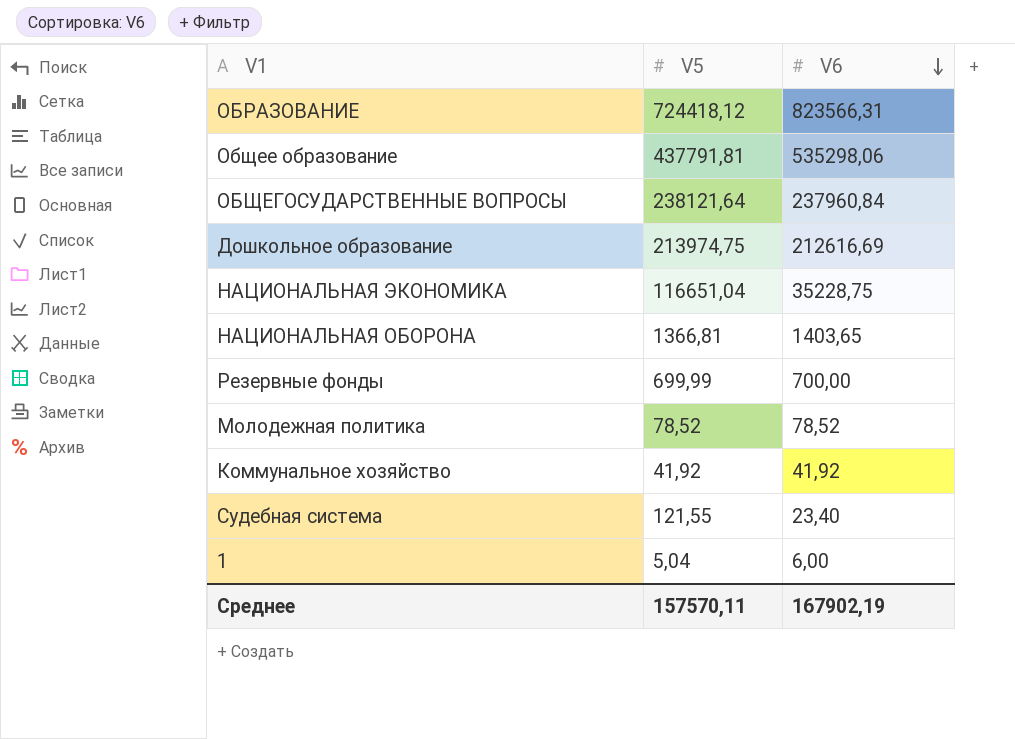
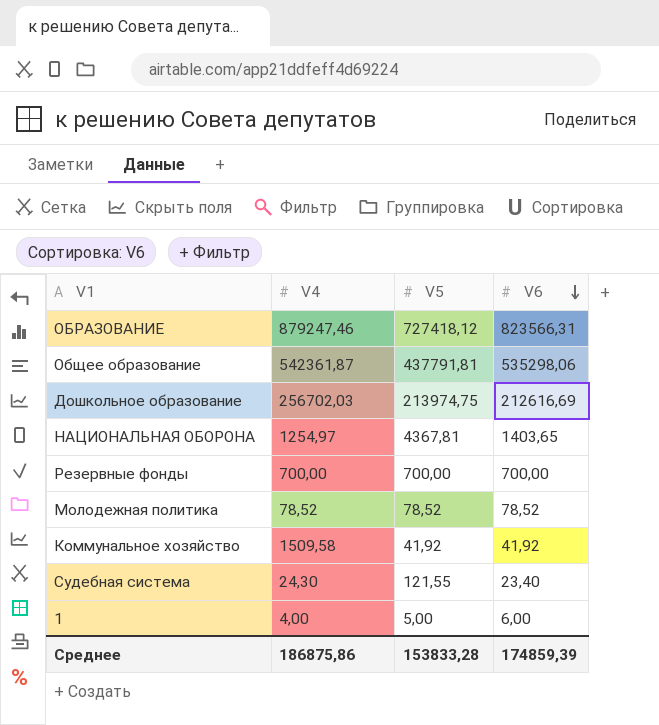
column V4 | position: none -> 2
row ОБЩЕГОСУДАРСТВЕННЫЕ ВОПРОСЫ: 238121,64 | 237960,84 -> none
row НАЦИОНАЛЬНАЯ ЭКОНОМИКА: 116651,04 | 35228,75 -> none
ОБРАЗОВАНИЕ | V5: 724418,12 -> 727418,12
НАЦИОНАЛЬНАЯ ОБОРОНА | V5: 1366,81 -> 4367,81
Резервные фонды | V5: 699,99 -> 700,00
1 | V5: 5,04 -> 5,00
Среднее | V5: 157570,11 -> 153833,28
Среднее | V6: 167902,19 -> 174859,39

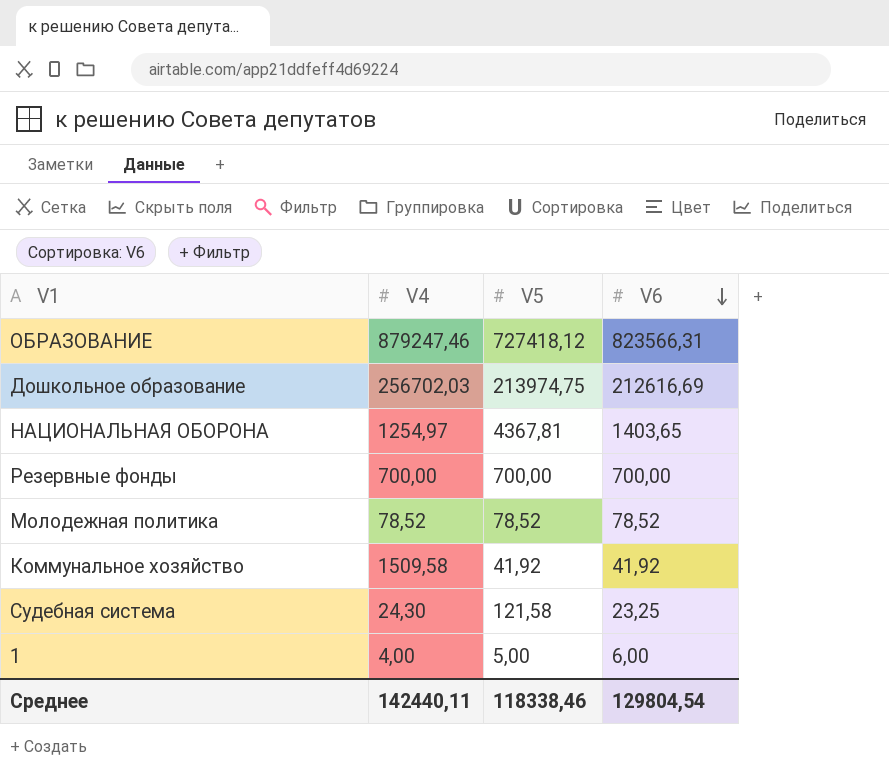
row Общее образование: 542361,87 | 437791,81 | 535298,06 -> none
Судебная система | V5: 121,55 -> 121,58
Судебная система | V6: 23,40 -> 23,25
Среднее | V4: 186875,86 -> 142440,11
Среднее | V5: 153833,28 -> 118338,46
Среднее | V6: 174859,39 -> 129804,54

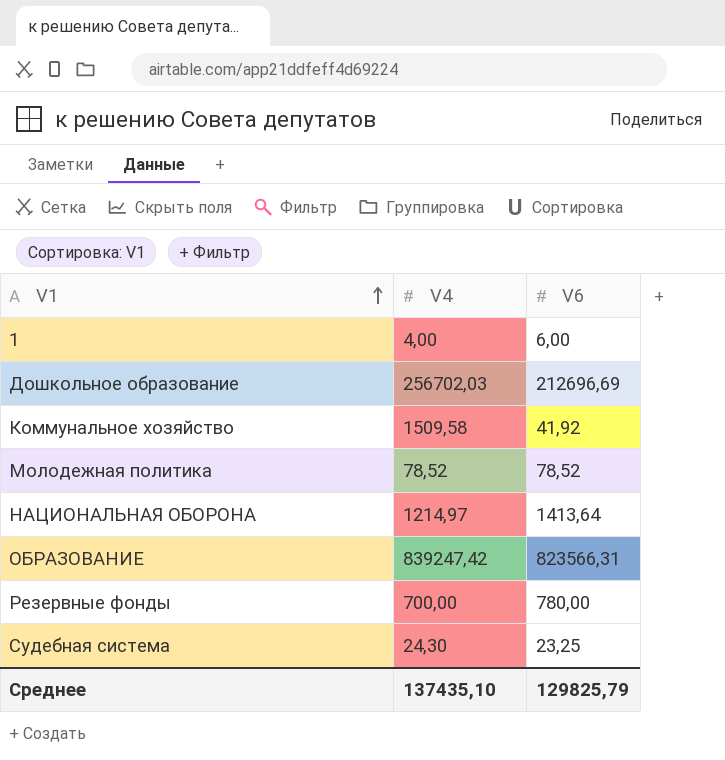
row order: V6 descending -> V1 ascending
column V5 | position: 3 -> none
Дошкольное образование | V6: 212616,69 -> 212696,69
НАЦИОНАЛЬНАЯ ОБОРОНА | V4: 1254,97 -> 1214,97
НАЦИОНАЛЬНАЯ ОБОРОНА | V6: 1403,65 -> 1413,64
ОБРАЗОВАНИЕ | V4: 879247,46 -> 839247,42
Резервные фонды | V6: 700,00 -> 780,00
Среднее | V4: 142440,11 -> 137435,10
Среднее | V6: 129804,54 -> 129825,79

